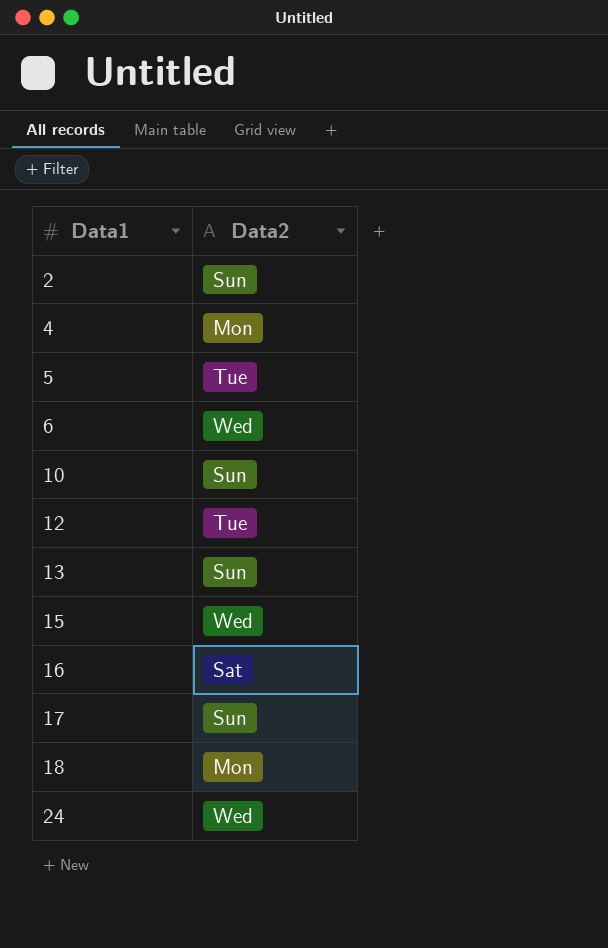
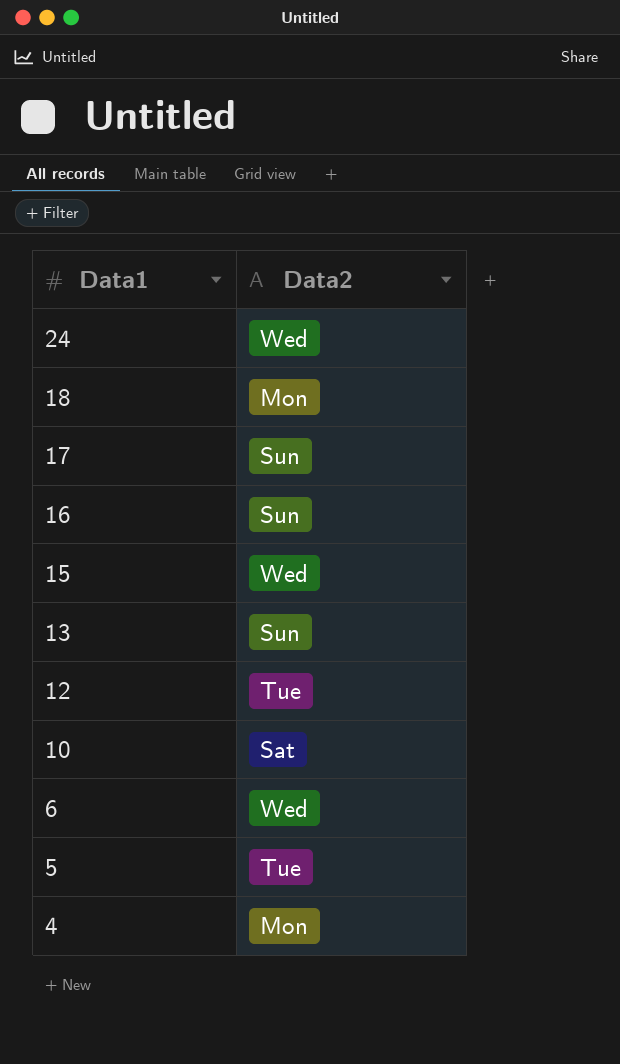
row order: Data1 ascending -> Data1 descending
row 2: Sun -> none
16 | Data2: Sat -> Sun
10 | Data2: Sun -> Sat

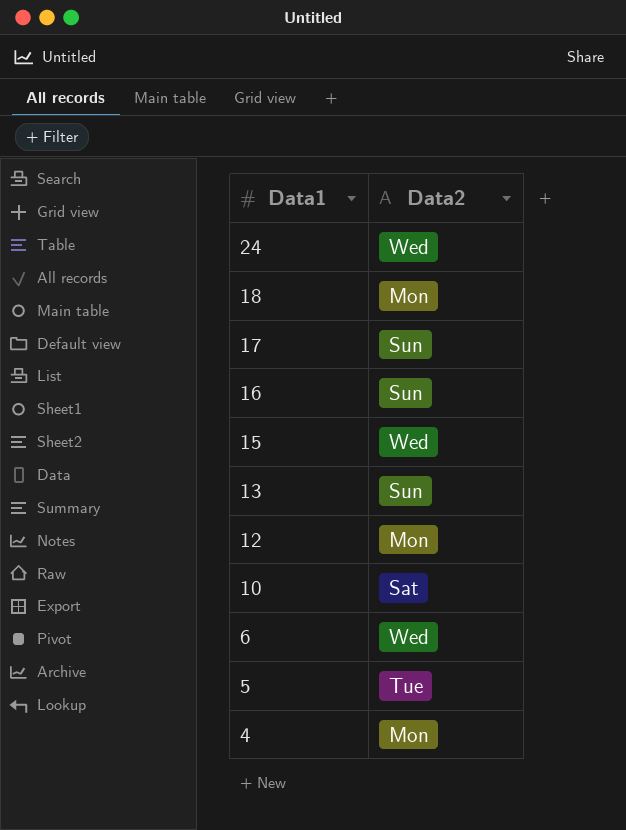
12 | Data2: Tue -> Mon

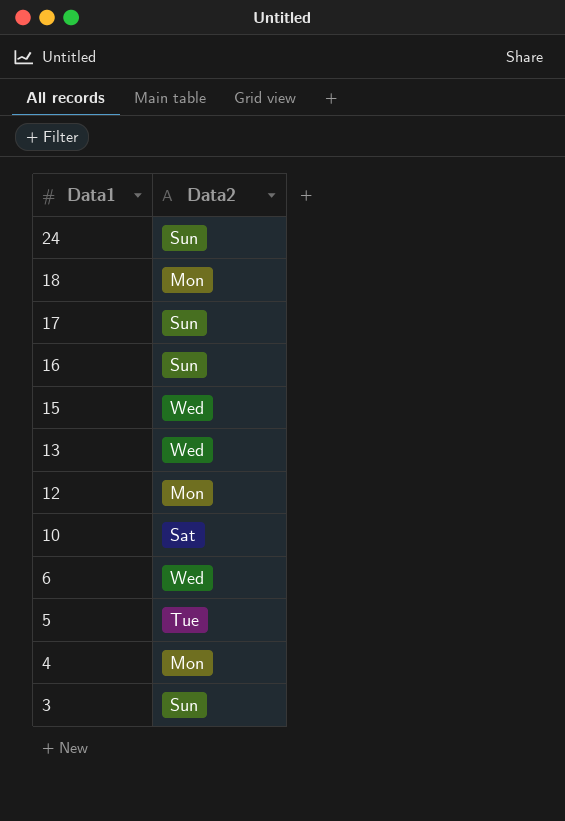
24 | Data2: Wed -> Sun
13 | Data2: Sun -> Wed
row 3: none -> Sun

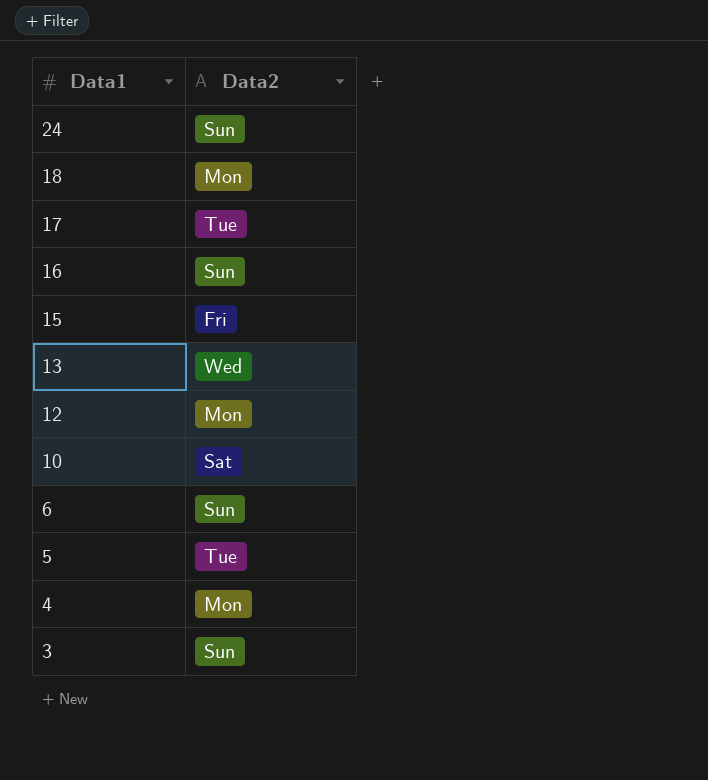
17 | Data2: Sun -> Tue
15 | Data2: Wed -> Fri
6 | Data2: Wed -> Sun

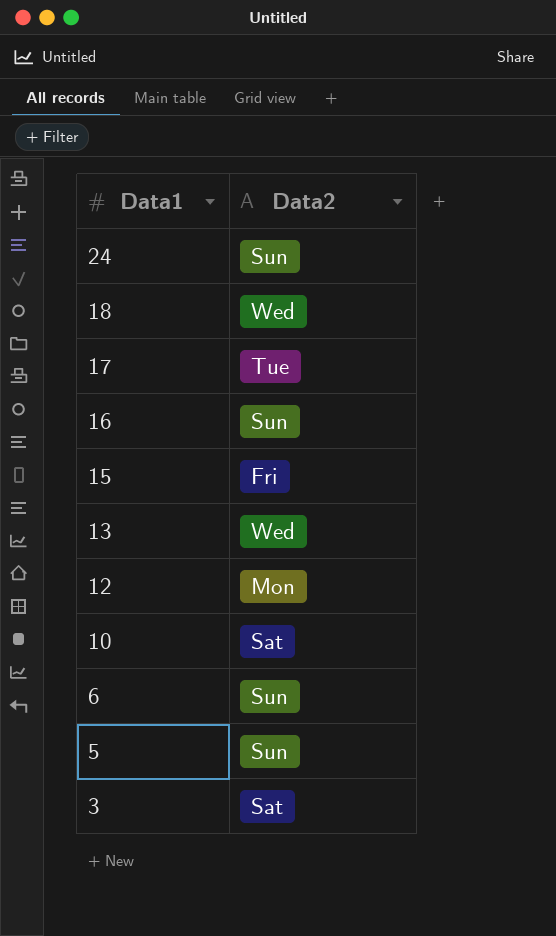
row 4: Mon -> none
18 | Data2: Mon -> Wed
5 | Data2: Tue -> Sun
3 | Data2: Sun -> Sat

